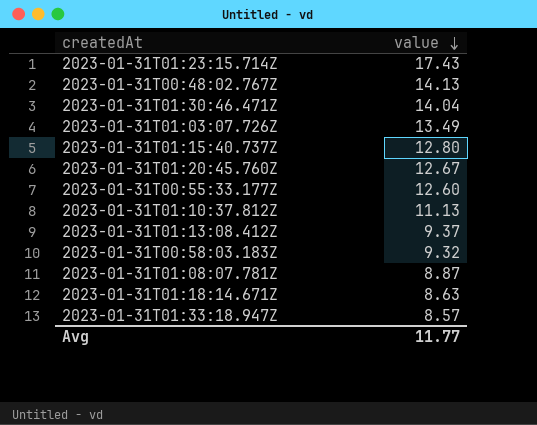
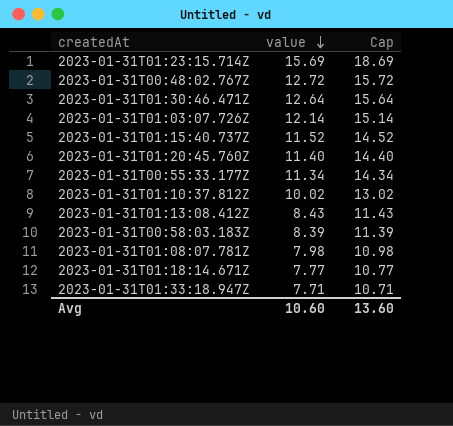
column Cap | formula: none -> [value] + 3
2023-01-31T01:23:15.714Z | value: 17.43 -> 15.69
2023-01-31T00:48:02.767Z | value: 14.13 -> 12.72
2023-01-31T01:30:46.471Z | value: 14.04 -> 12.64
2023-01-31T01:03:07.726Z | value: 13.49 -> 12.14
2023-01-31T01:15:40.737Z | value: 12.80 -> 11.52
2023-01-31T01:20:45.760Z | value: 12.67 -> 11.40
2023-01-31T00:55:33.177Z | value: 12.60 -> 11.34
2023-01-31T01:10:37.812Z | value: 11.13 -> 10.02
2023-01-31T01:13:08.412Z | value: 9.37 -> 8.43
2023-01-31T00:58:03.183Z | value: 9.32 -> 8.39
2023-01-31T01:08:07.781Z | value: 8.87 -> 7.98
2023-01-31T01:18:14.671Z | value: 8.63 -> 7.77
2023-01-31T01:33:18.947Z | value: 8.57 -> 7.71
Avg | value: 11.77 -> 10.60

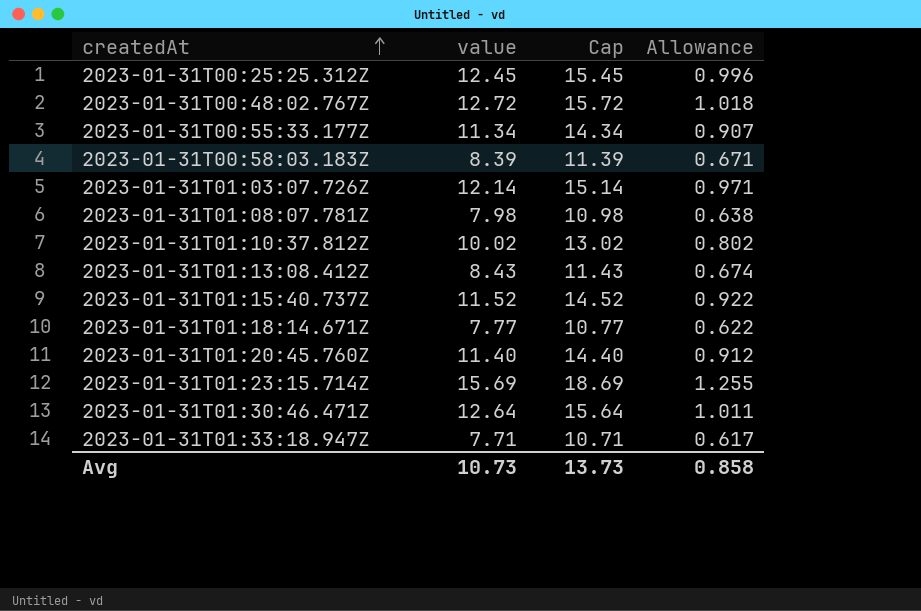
row order: value descending -> createdAt ascending
column Allowance | formula: none -> [value] * 0.08
row 2023-01-31T00:25:25.312Z: none -> 12.45 | 15.45 | 0.996
Avg | value: 10.60 -> 10.73
Avg | Cap: 13.60 -> 13.73

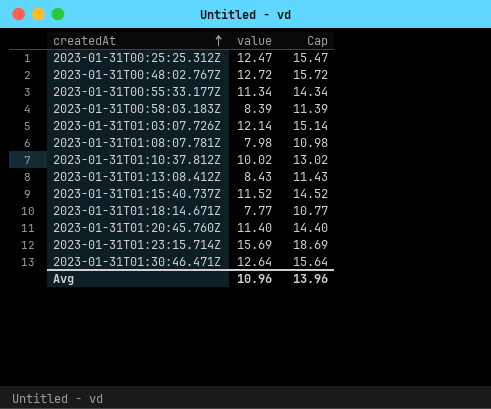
column Allowance | formula: [value] * 0.08 -> none
row 2023-01-31T01:33:18.947Z: 7.71 | 10.71 | 0.617 -> none
2023-01-31T00:25:25.312Z | value: 12.45 -> 12.47
2023-01-31T00:25:25.312Z | Cap: 15.45 -> 15.47
Avg | value: 10.73 -> 10.96
Avg | Cap: 13.73 -> 13.96

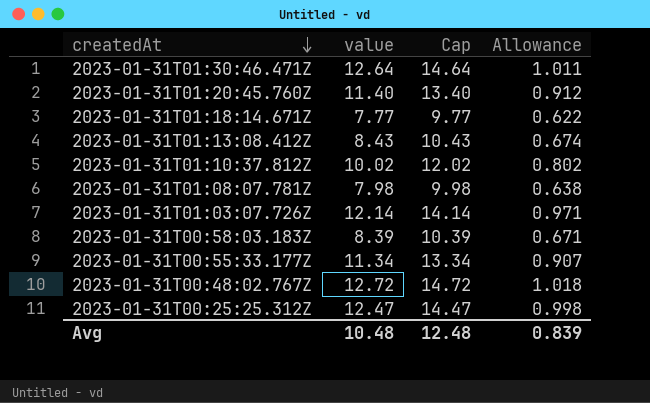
row order: createdAt ascending -> createdAt descending
column Cap | formula: [value] + 3 -> [value] + 2
column Allowance | formula: none -> [value] * 0.08
row 2023-01-31T01:15:40.737Z: 11.52 | 14.52 -> none
row 2023-01-31T01:23:15.714Z: 15.69 | 18.69 -> none
Avg | value: 10.96 -> 10.48
Avg | Cap: 13.96 -> 12.48

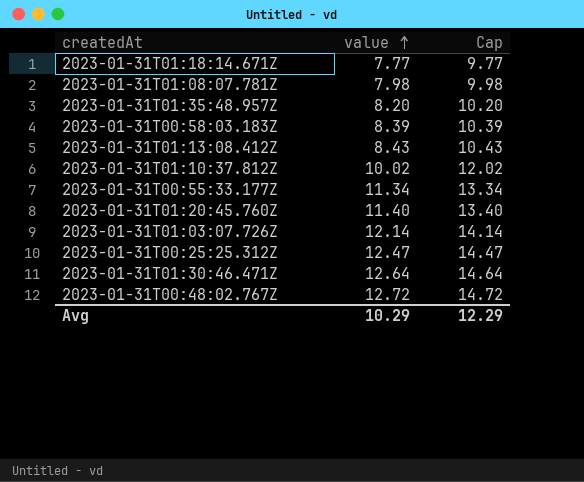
row order: createdAt descending -> value ascending
column Allowance | formula: [value] * 0.08 -> none
row 2023-01-31T01:35:48.957Z: none -> 8.20 | 10.20
Avg | value: 10.48 -> 10.29
Avg | Cap: 12.48 -> 12.29

